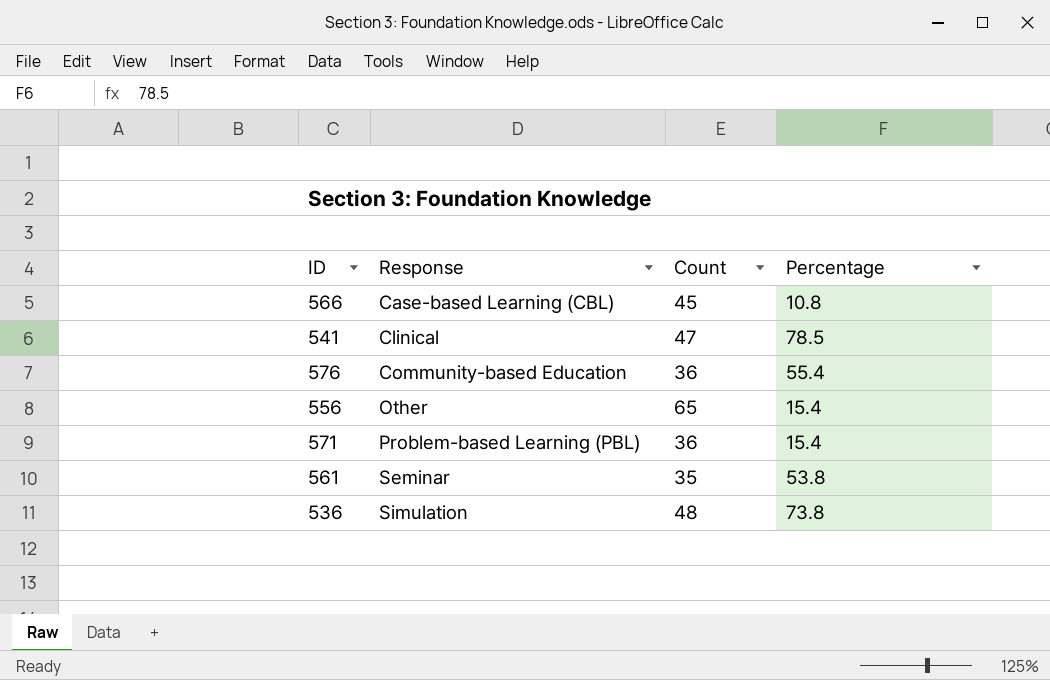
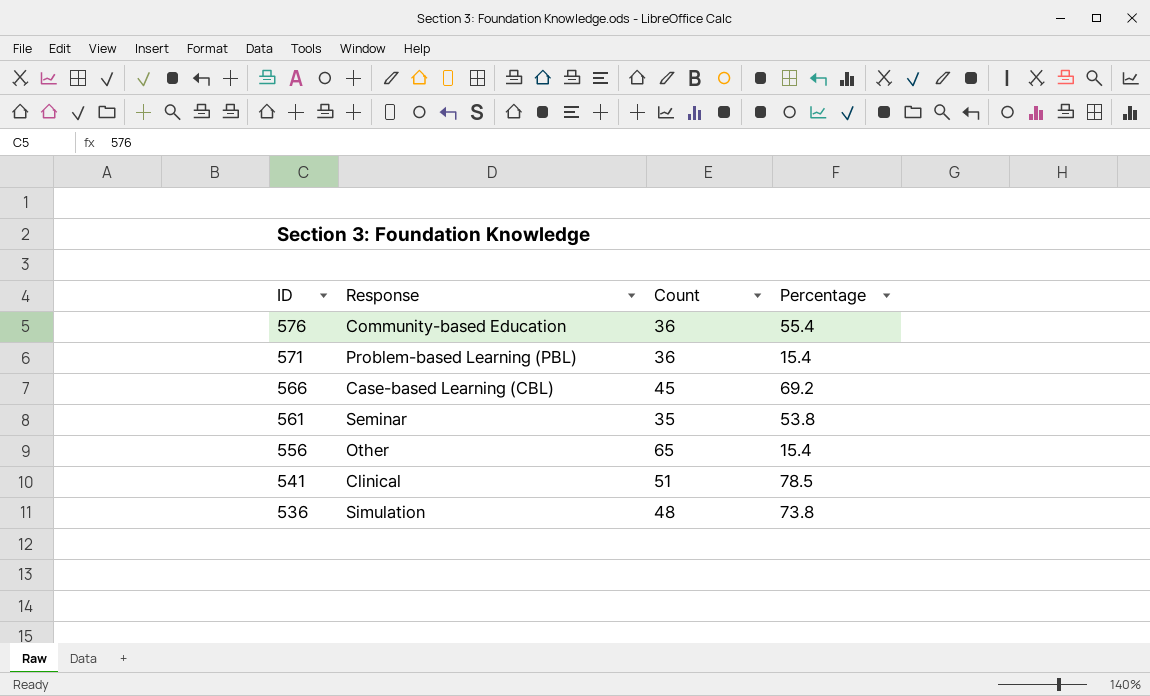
row order: Response ascending -> ID descending
566 | Percentage: 10.8 -> 69.2
541 | Count: 47 -> 51

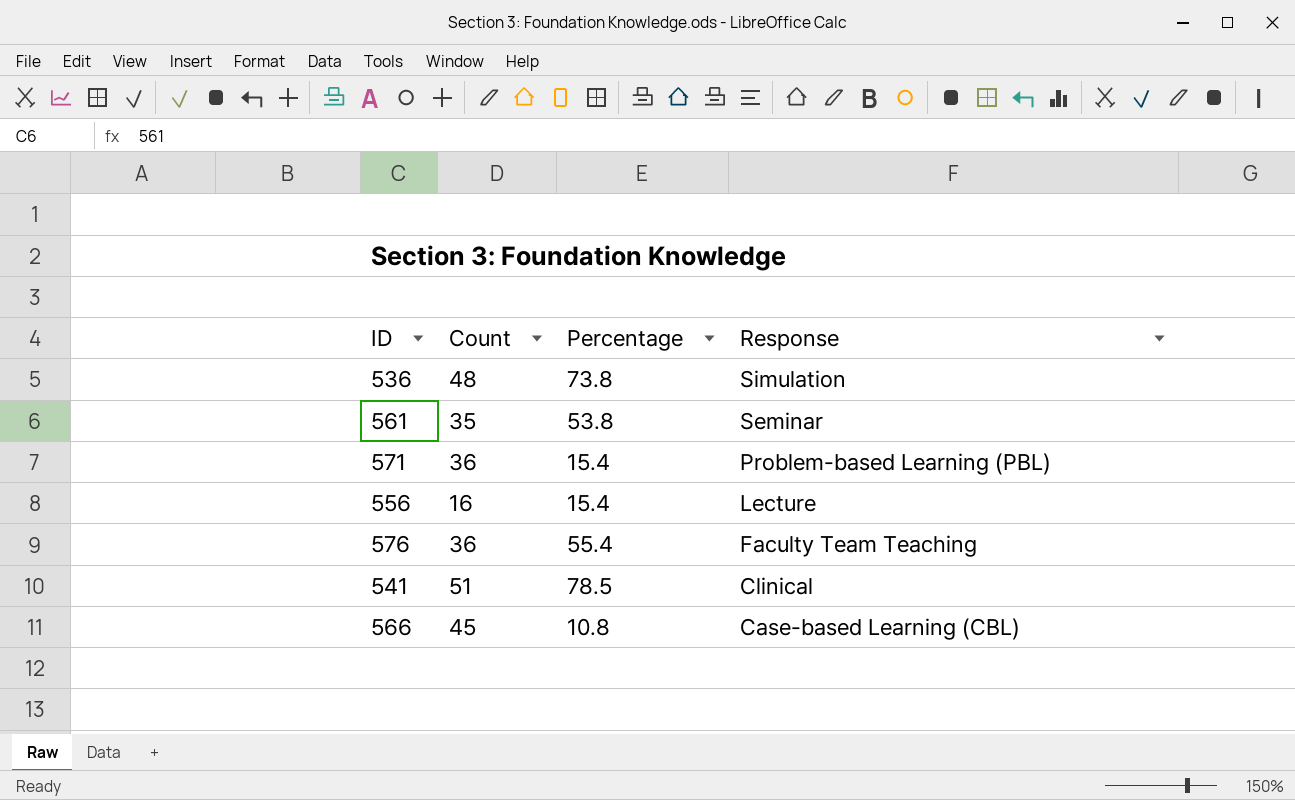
row order: ID descending -> Response descending
column Response | position: 2 -> 4
556 | Count: 65 -> 16
556 | Response: Other -> Lecture
576 | Response: Community-based Education -> Faculty Team Teaching
566 | Percentage: 69.2 -> 10.8

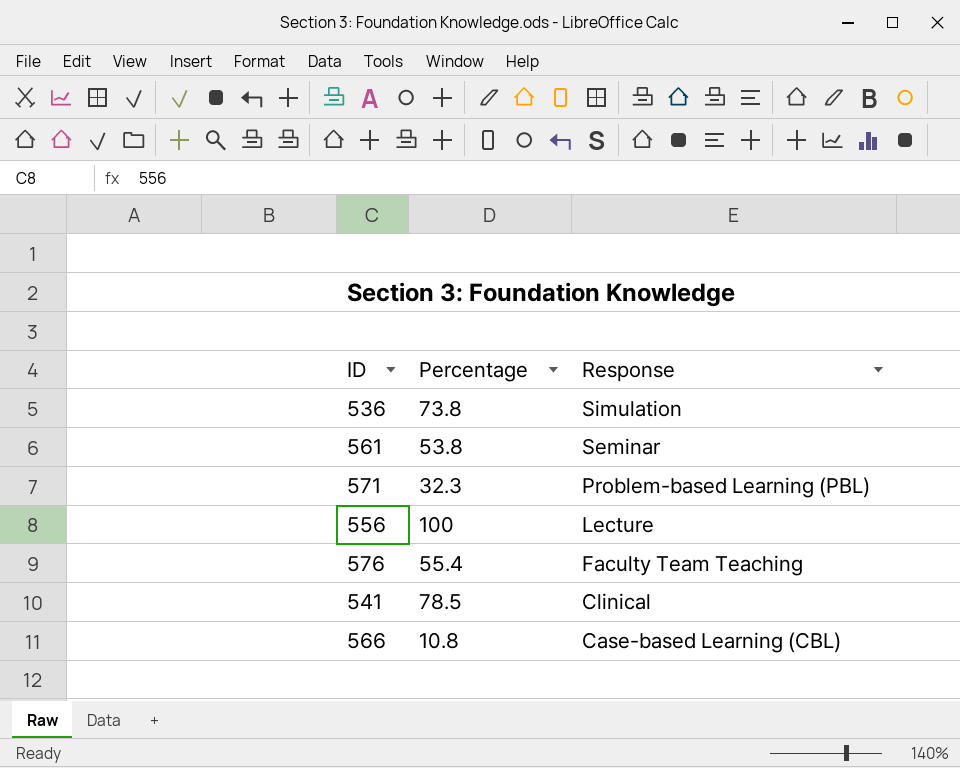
column Count | position: 2 -> none
571 | Percentage: 15.4 -> 32.3
556 | Percentage: 15.4 -> 100

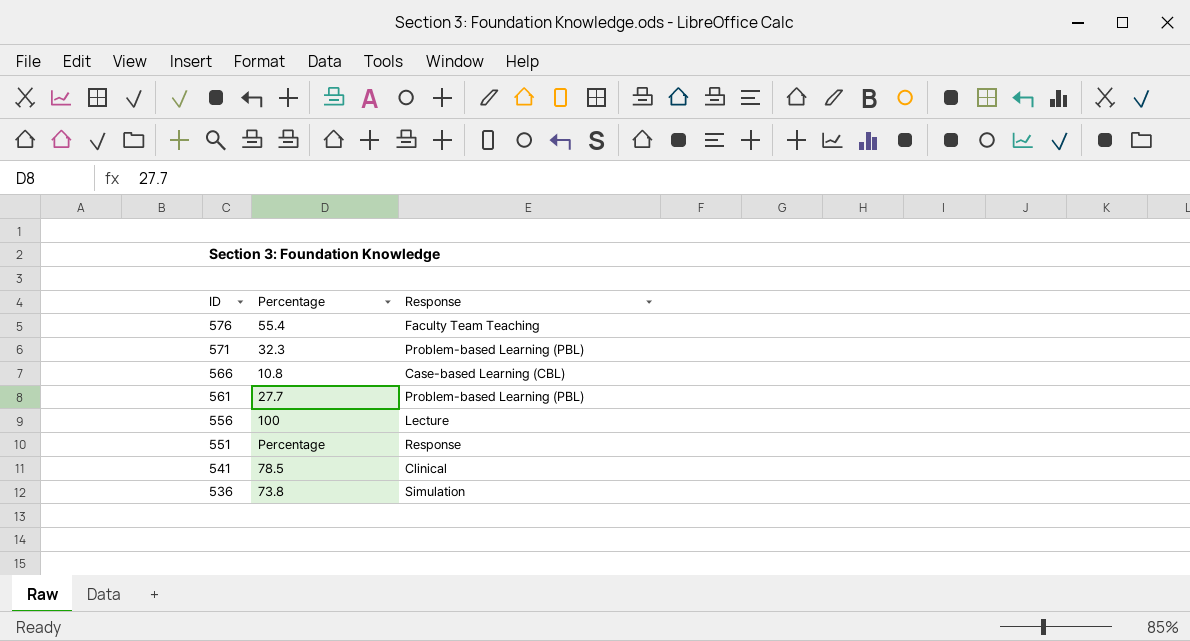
row order: Response descending -> ID descending
561 | Percentage: 53.8 -> 27.7
561 | Response: Seminar -> Problem-based Learning (PBL)
row 551: none -> Percentage | Response

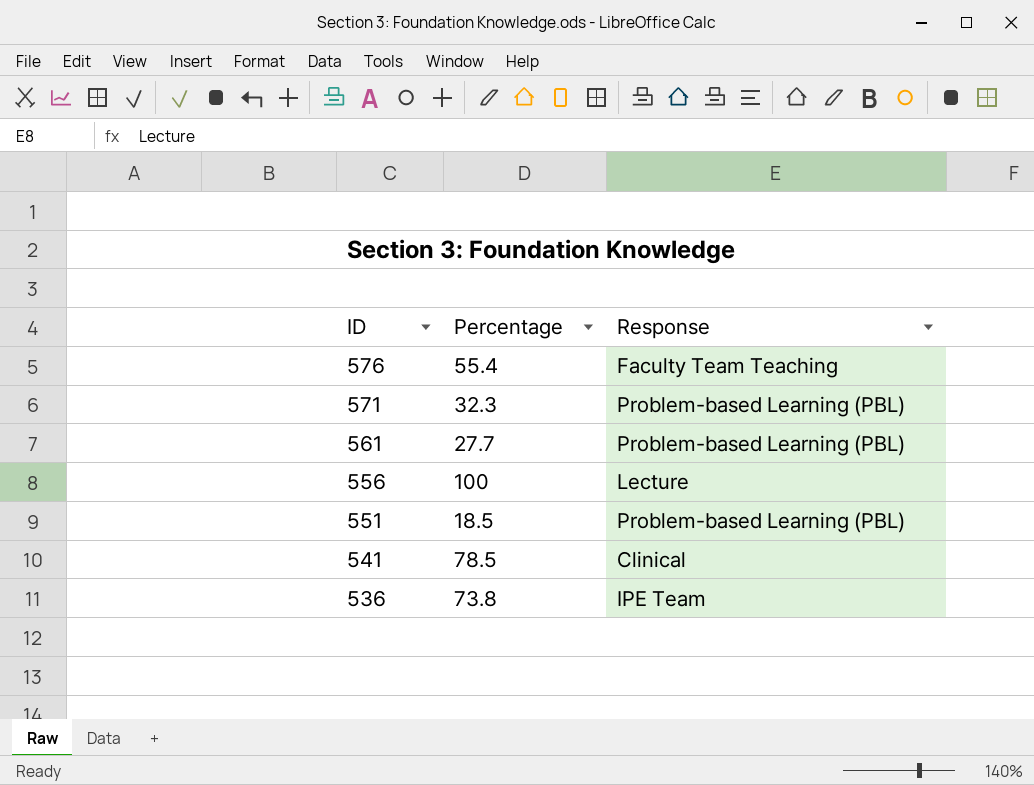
row 566: 10.8 | Case-based Learning (CBL) -> none
551 | Percentage: Percentage -> 18.5
551 | Response: Response -> Problem-based Learning (PBL)
536 | Response: Simulation -> IPE Team

